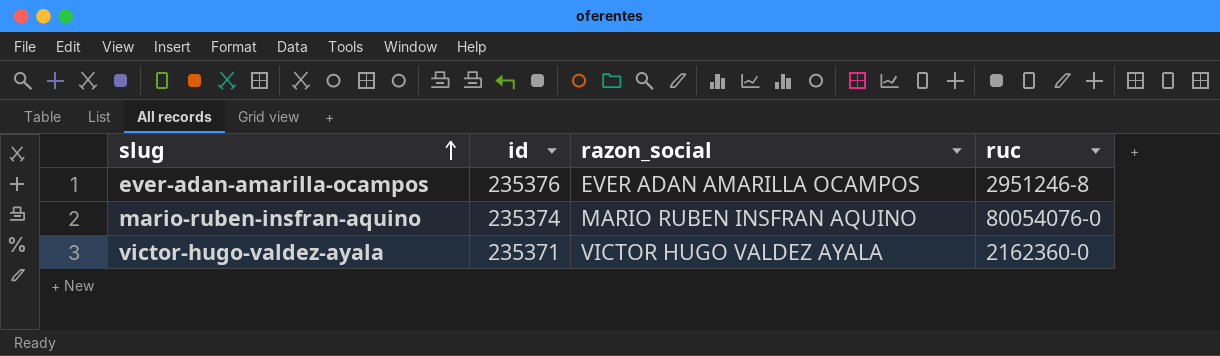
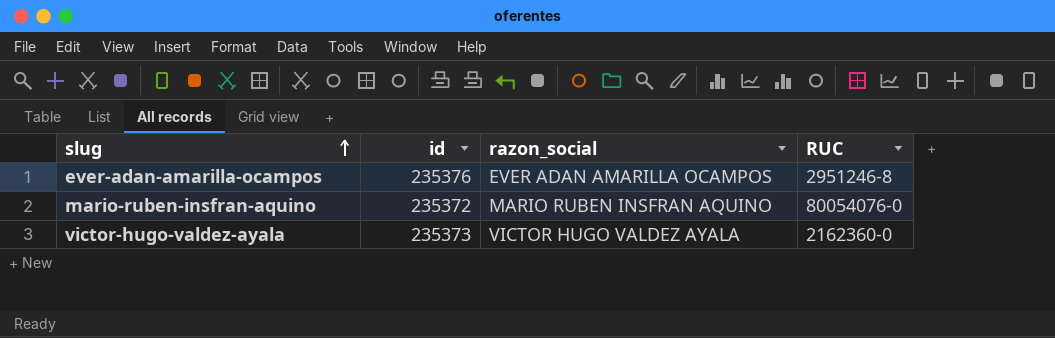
column name: ruc -> RUC
mario-ruben-insfran-aquino | id: 235374 -> 235372
victor-hugo-valdez-ayala | id: 235371 -> 235373

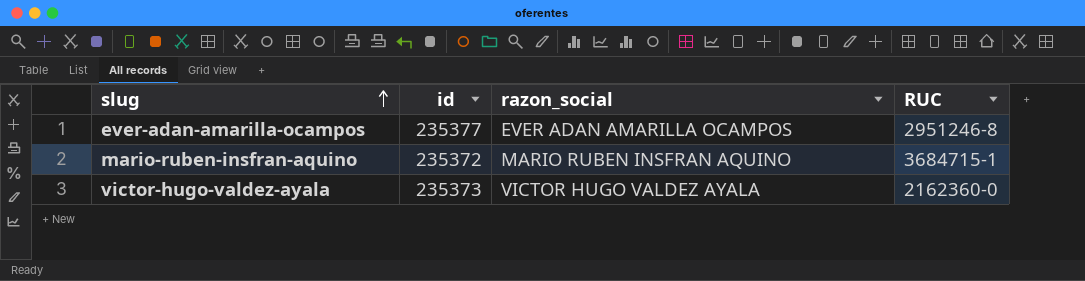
ever-adan-amarilla-ocampos | id: 235376 -> 235377
mario-ruben-insfran-aquino | RUC: 80054076-0 -> 3684715-1

